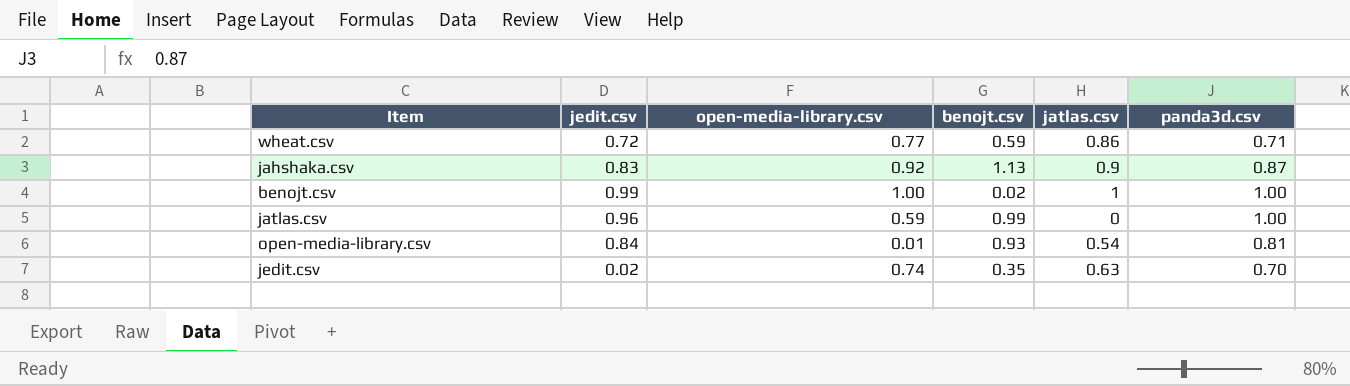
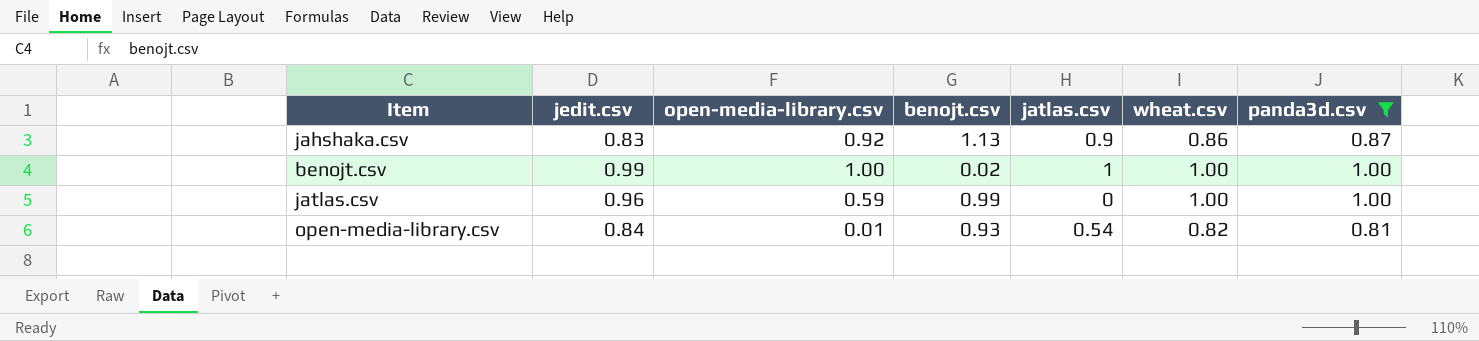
filter: none -> panda3d.csv >= 0.81
column wheat.csv | position: none -> 6

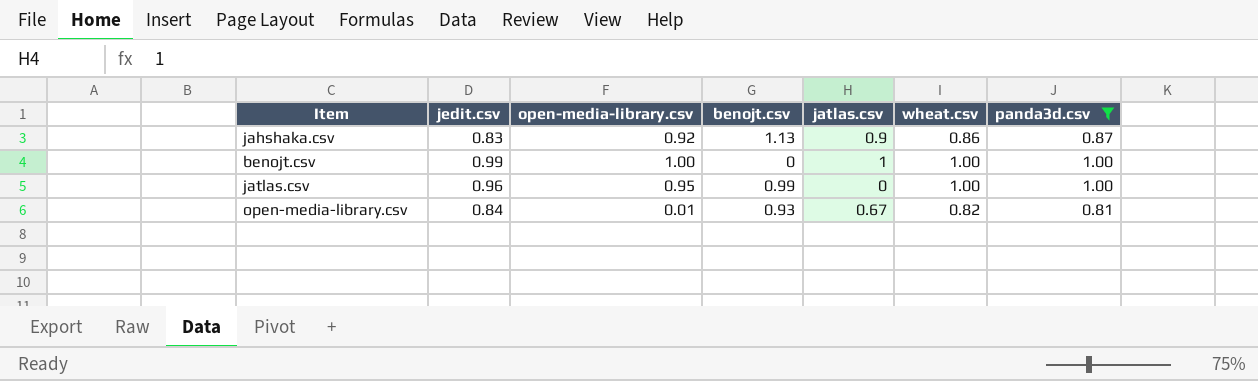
benojt.csv | benojt.csv: 0.02 -> 0
jatlas.csv | open-media-library.csv: 0.59 -> 0.95
open-media-library.csv | jatlas.csv: 0.54 -> 0.67

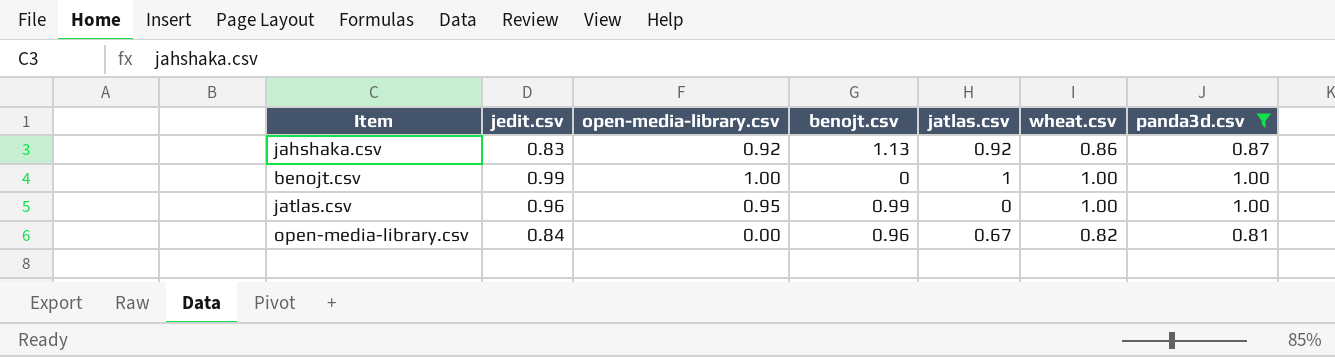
jahshaka.csv | jatlas.csv: 0.9 -> 0.92
open-media-library.csv | open-media-library.csv: 0.01 -> 0.00
open-media-library.csv | benojt.csv: 0.93 -> 0.96

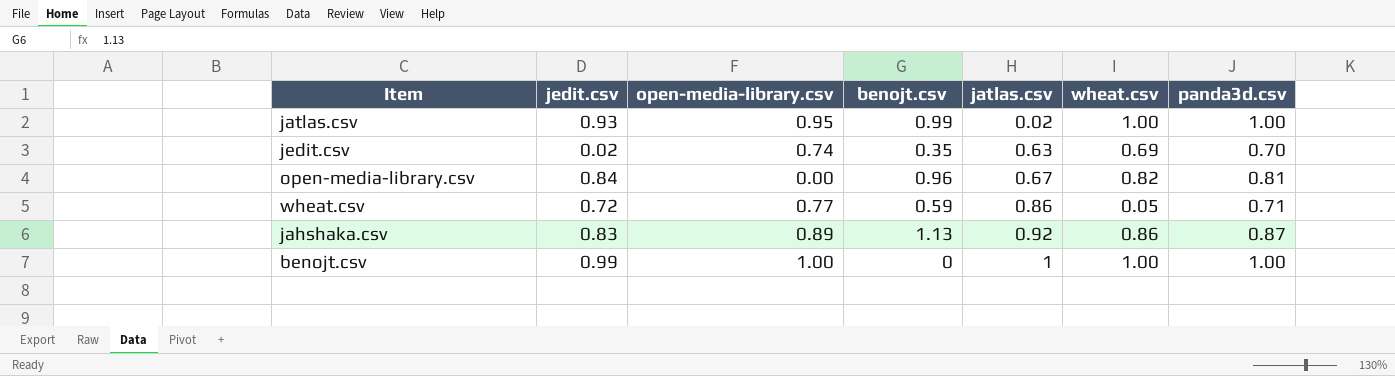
filter: panda3d.csv >= 0.81 -> none
row order: none -> jatlas.csv ascending
jatlas.csv | jedit.csv: 0.96 -> 0.93
jatlas.csv | jatlas.csv: 0 -> 0.02
jahshaka.csv | open-media-library.csv: 0.92 -> 0.89

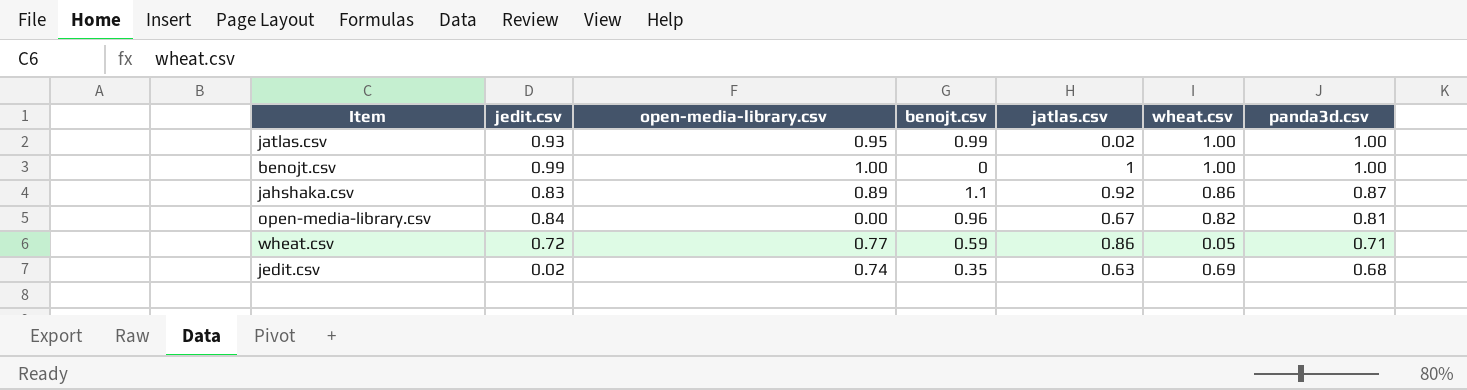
row order: jatlas.csv ascending -> panda3d.csv descending
jahshaka.csv | benojt.csv: 1.13 -> 1.1
jedit.csv | panda3d.csv: 0.70 -> 0.68

